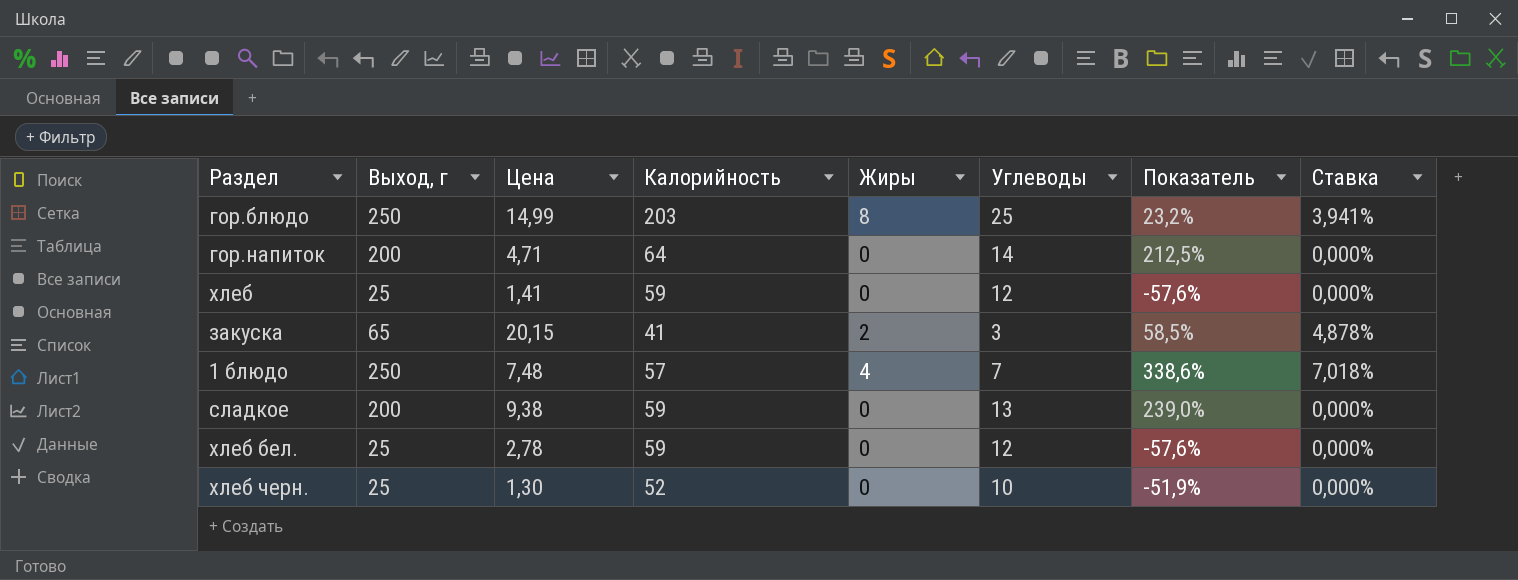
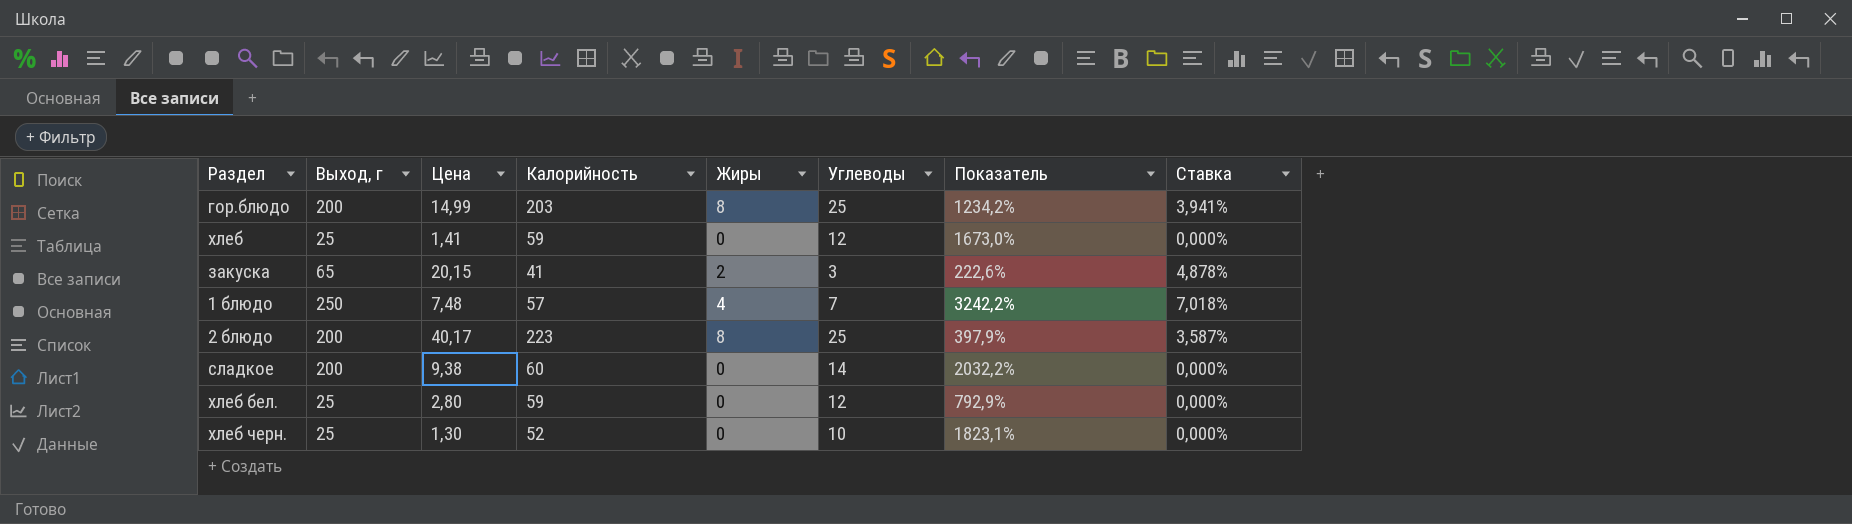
column Показатель | formula: ([Выход, г] - [Калорийность]) / [Калорийность] -> ([Выход, г] - [Цена]) / [Цена]
row гор.напиток: 200 | 4,71 | 64 | 0 | 14 | 212,5% | 0,000% -> none
гор.блюдо | Выход, г: 250 -> 200
row 2 блюдо: none -> 200 | 40,17 | 223 | 8 | 25 | 397,9% | 3,587%
сладкое | Калорийность: 59 -> 60
сладкое | Углеводы: 13 -> 14
хлеб бел. | Цена: 2,78 -> 2,80

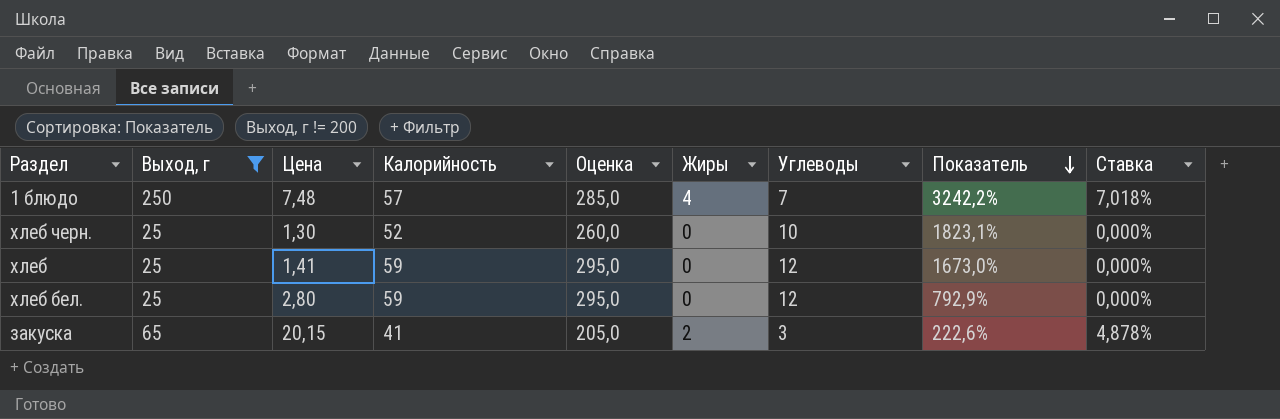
filter: none -> Выход, г != 200
row order: none -> Показатель descending
column Оценка | formula: none -> [Калорийность] * 5

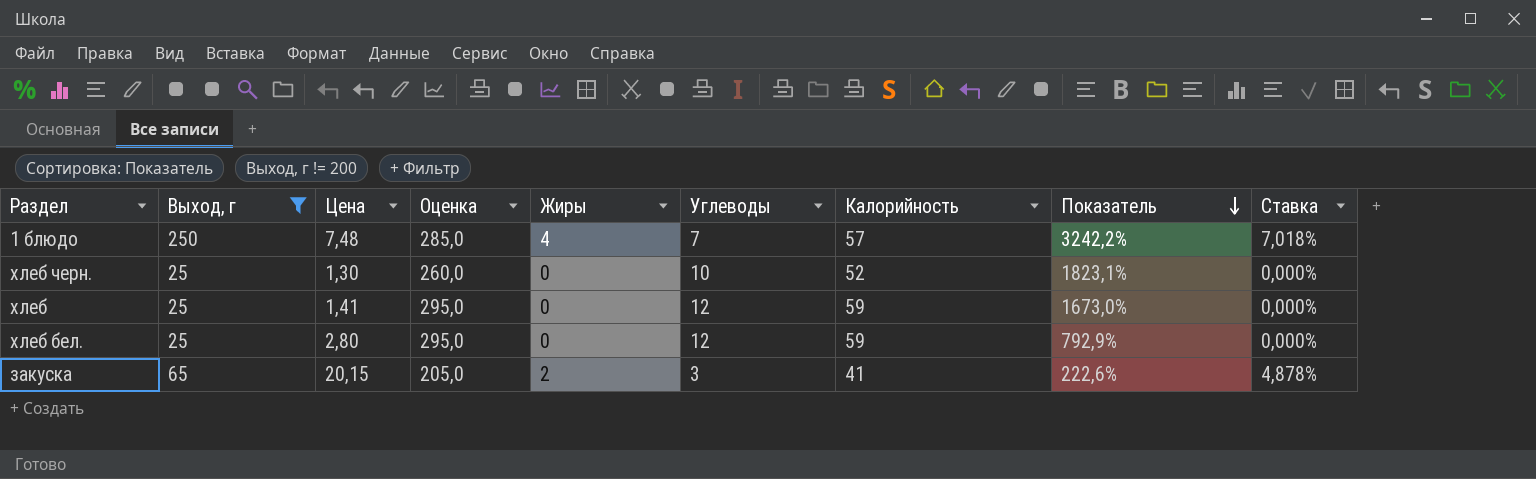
column Калорийность | position: 4 -> 7

